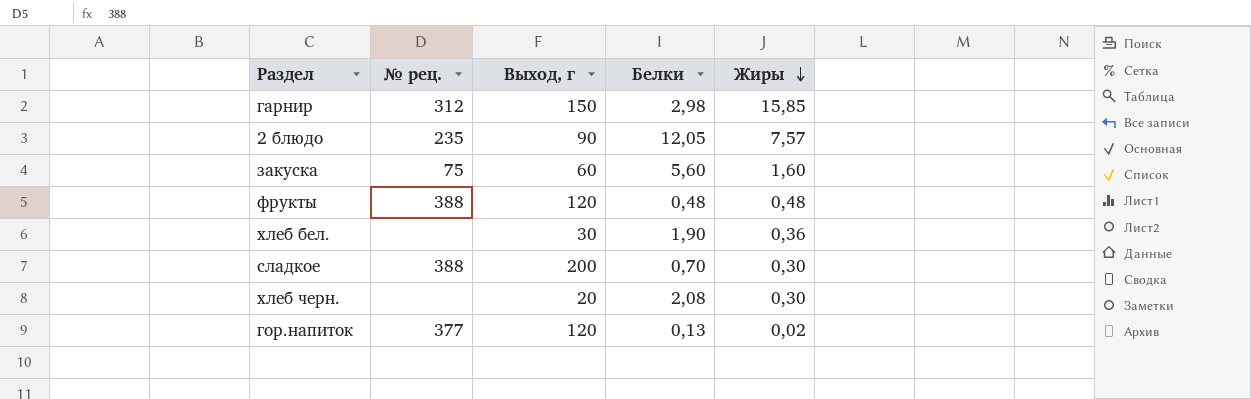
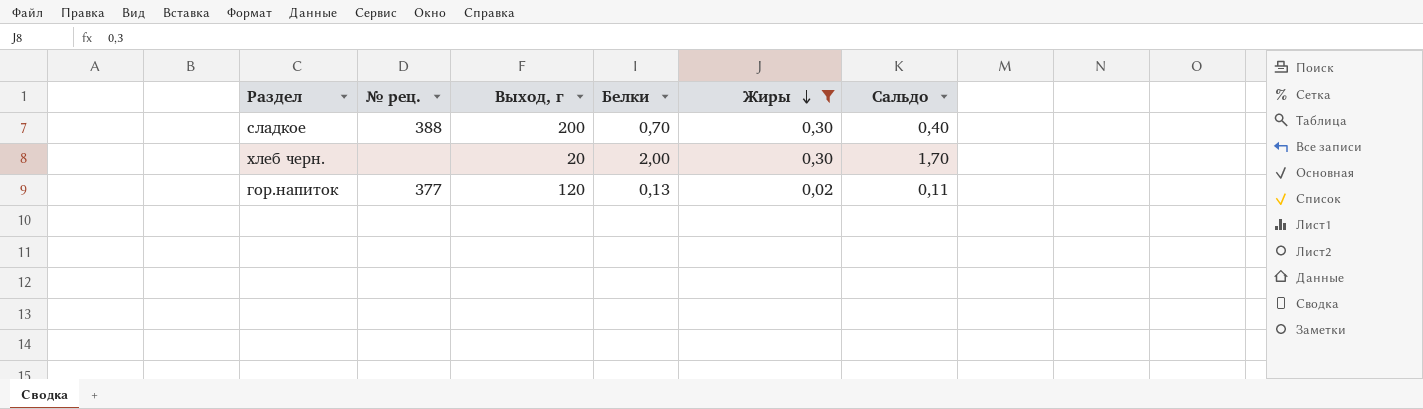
filter: none -> Жиры <= 0,30
column Сальдо | formula: none -> [Белки] - [Жиры]
хлеб черн. | Белки: 2,08 -> 2,00

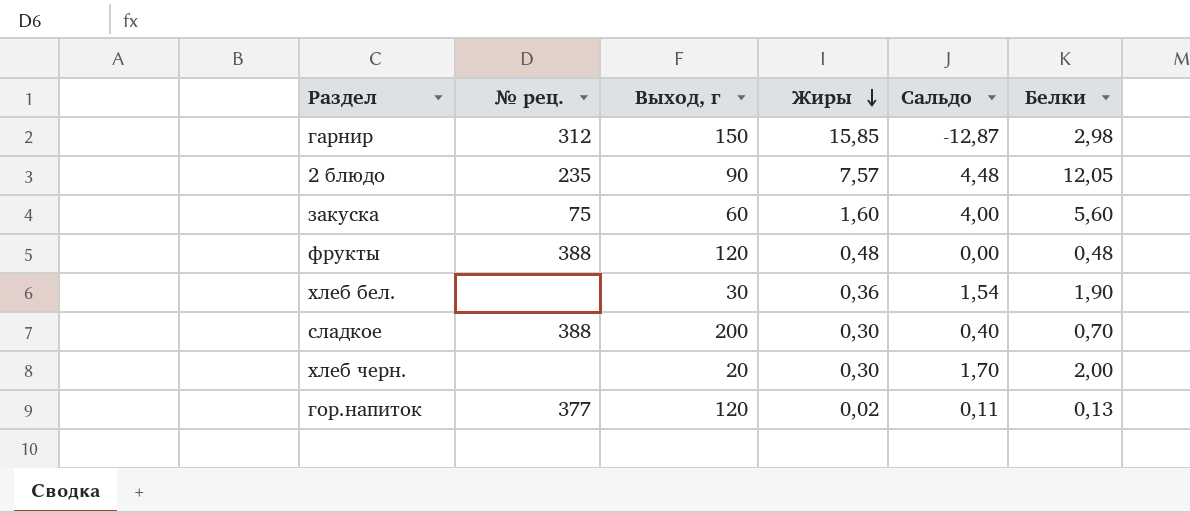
filter: Жиры <= 0,30 -> none
column Белки | position: 4 -> 6

